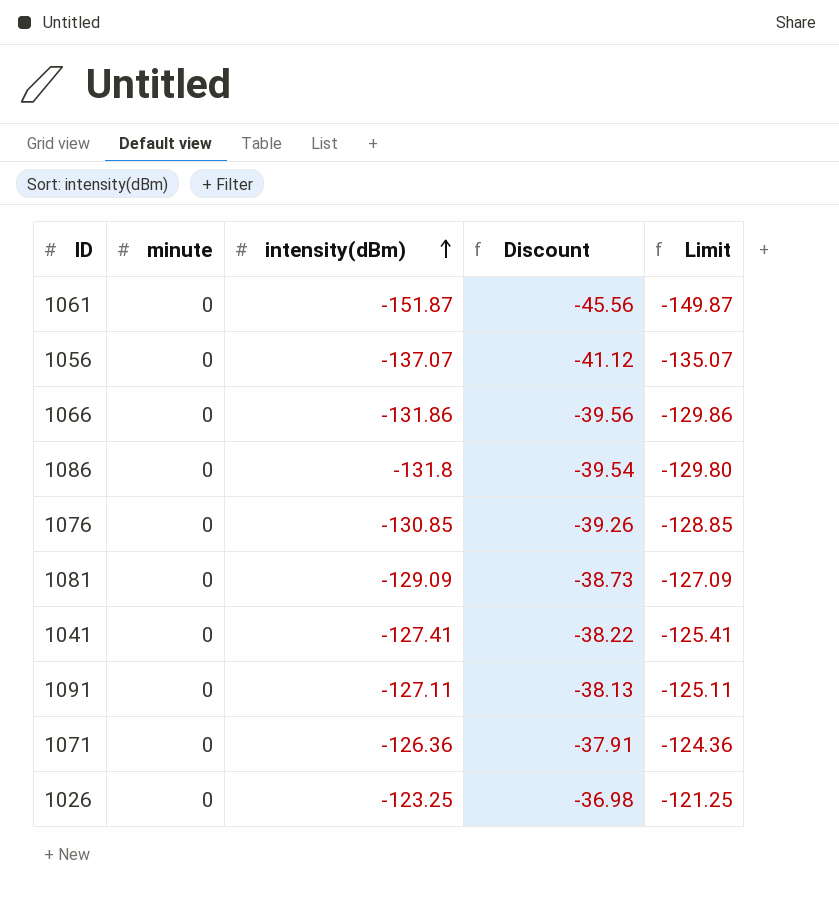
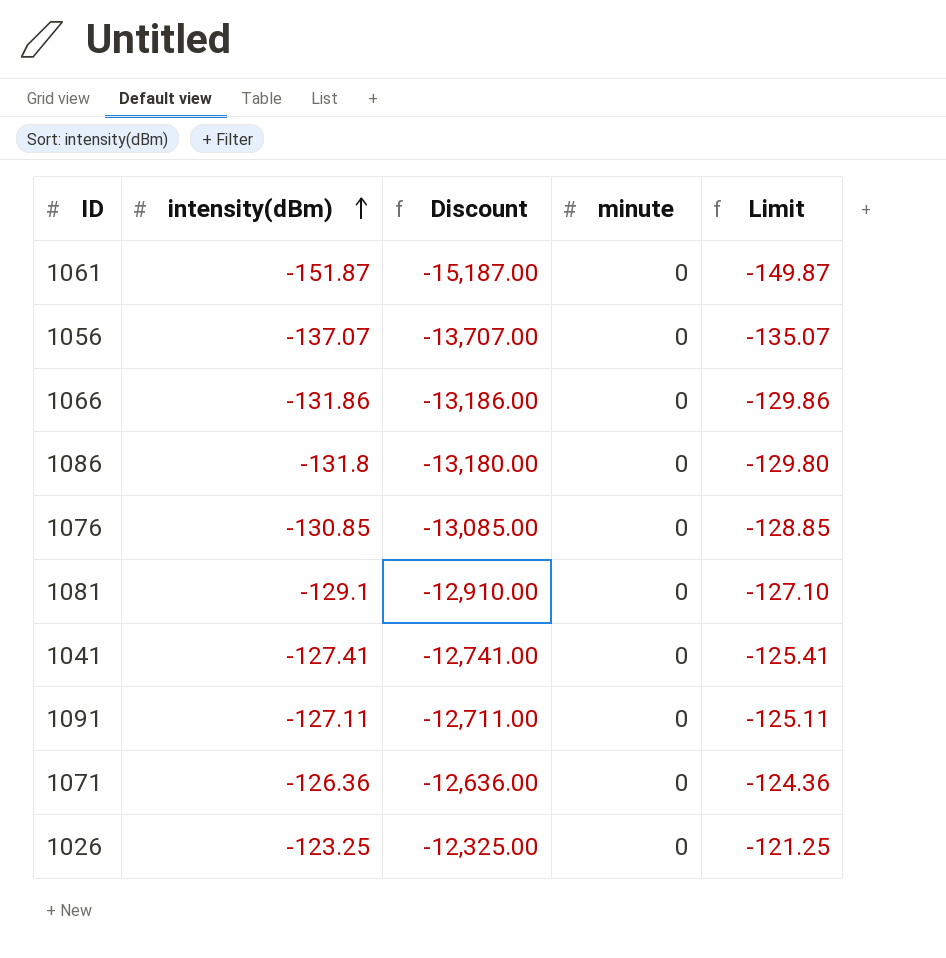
column Discount | formula: [intensity(dBm)] * 0.3 -> [intensity(dBm)] * 100
column minute | position: 2 -> 4
1081 | intensity(dBm): -129.09 -> -129.1
1081 | Limit: -127.09 -> -127.10

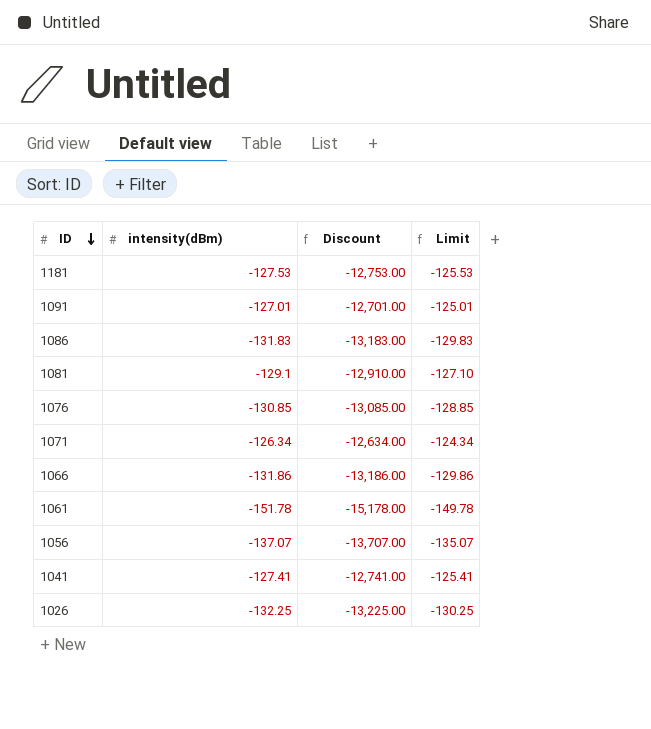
row order: intensity(dBm) ascending -> ID descending
column minute | position: 4 -> none
row 1181: none -> -127.53 | -12,753.00 | -125.53
1091 | intensity(dBm): -127.11 -> -127.01
1091 | Discount: -12,711.00 -> -12,701.00
1091 | Limit: -125.11 -> -125.01
1086 | intensity(dBm): -131.8 -> -131.83
1086 | Discount: -13,180.00 -> -13,183.00
1086 | Limit: -129.80 -> -129.83
1071 | intensity(dBm): -126.36 -> -126.34
1071 | Discount: -12,636.00 -> -12,634.00
1071 | Limit: -124.36 -> -124.34
1061 | intensity(dBm): -151.87 -> -151.78
1061 | Discount: -15,187.00 -> -15,178.00
1061 | Limit: -149.87 -> -149.78
1026 | intensity(dBm): -123.25 -> -132.25
1026 | Discount: -12,325.00 -> -13,225.00
1026 | Limit: -121.25 -> -130.25

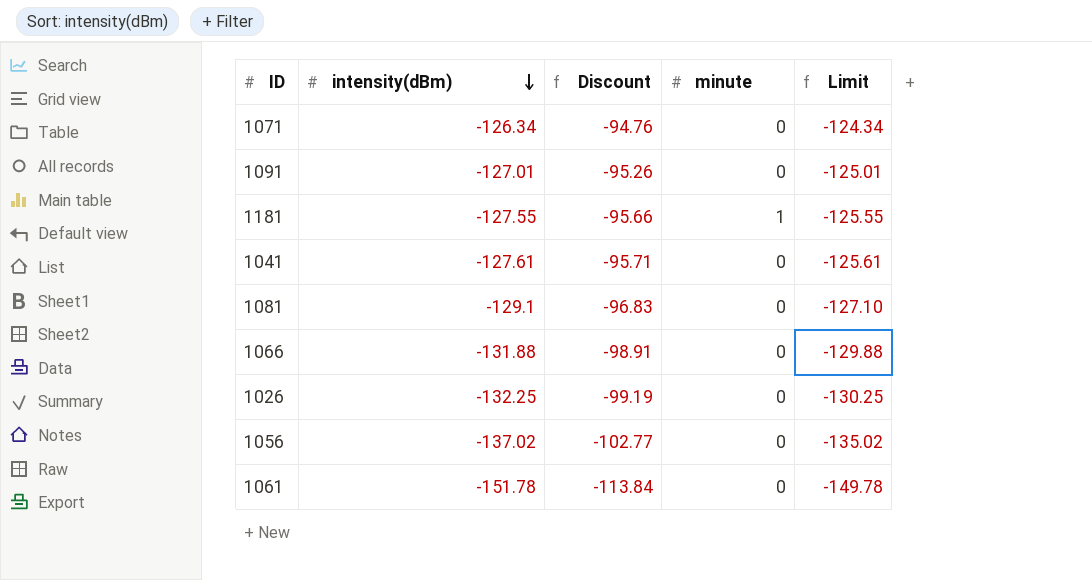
row order: ID descending -> intensity(dBm) descending
column Discount | formula: [intensity(dBm)] * 100 -> [intensity(dBm)] * 0.75
column minute | position: none -> 4
row 1086: -131.83 | -13,183.00 | -129.83 -> none
row 1076: -130.85 | -13,085.00 | -128.85 -> none
1181 | intensity(dBm): -127.53 -> -127.55
1181 | Limit: -125.53 -> -125.55
1041 | intensity(dBm): -127.41 -> -127.61
1041 | Limit: -125.41 -> -125.61
1066 | intensity(dBm): -131.86 -> -131.88
1066 | Limit: -129.86 -> -129.88
1056 | intensity(dBm): -137.07 -> -137.02
1056 | Limit: -135.07 -> -135.02

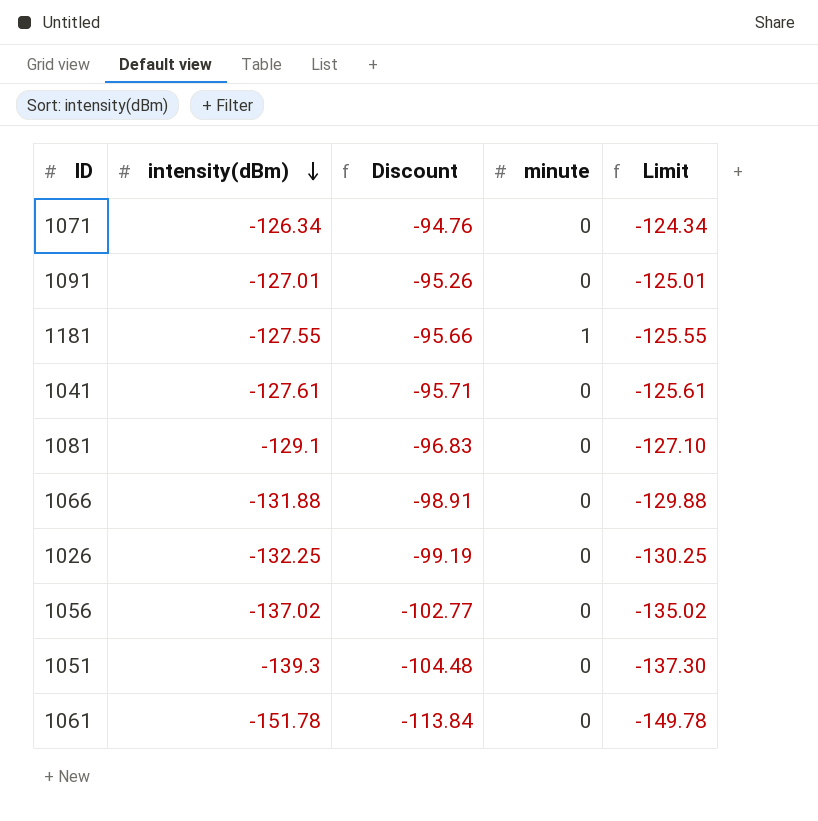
row 1051: none -> -139.3 | -104.48 | 0 | -137.30

